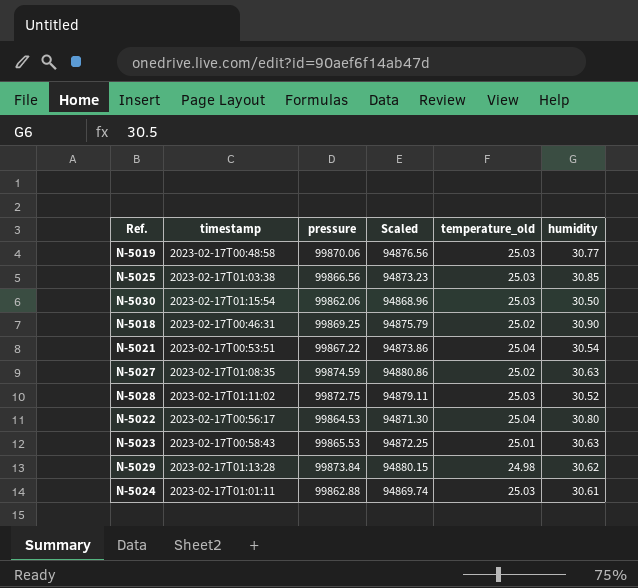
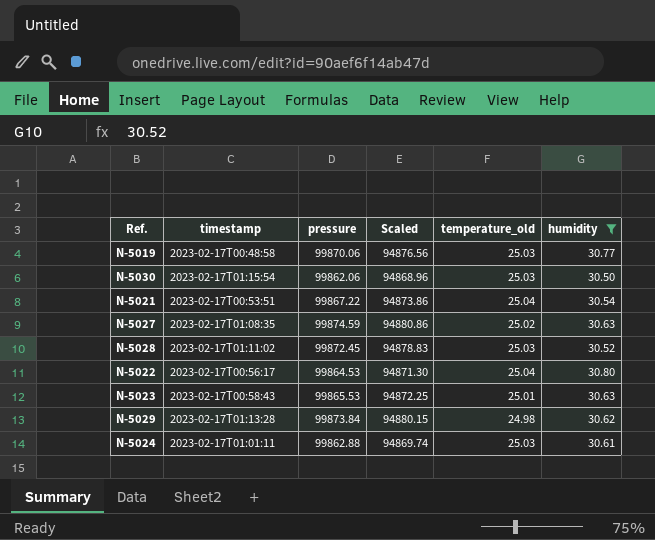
filter: none -> humidity <= 30.80
N-5028 | pressure: 99872.75 -> 99872.45
N-5028 | Scaled: 94879.11 -> 94878.83

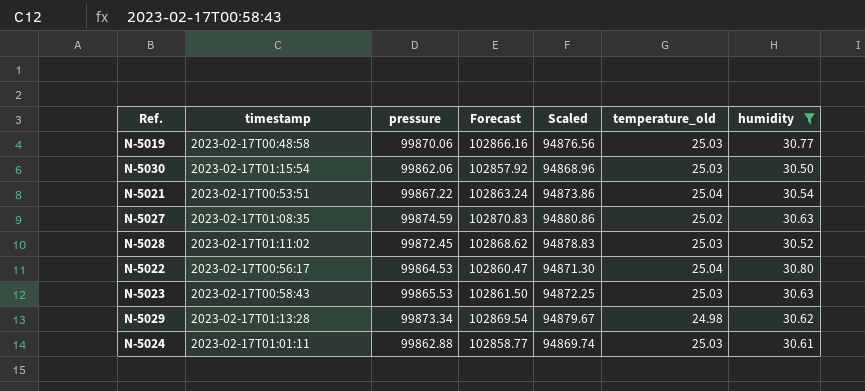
column Forecast | formula: none -> [pressure] * 1.03
N-5023 | temperature_old: 25.01 -> 25.03
N-5029 | pressure: 99873.84 -> 99873.34
N-5029 | Scaled: 94880.15 -> 94879.67

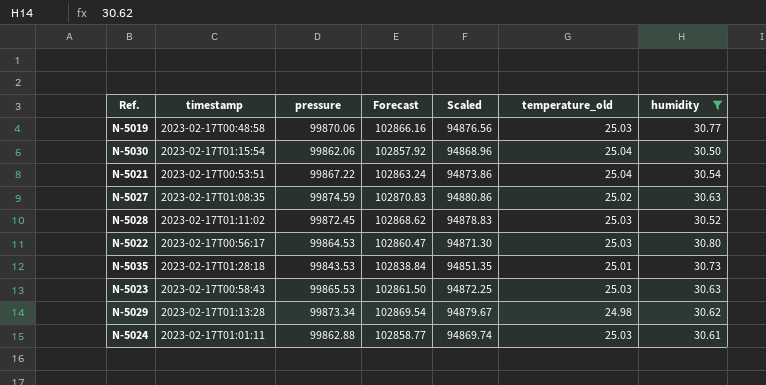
N-5030 | temperature_old: 25.03 -> 25.04
N-5022 | temperature_old: 25.04 -> 25.03
row N-5035: none -> 2023-02-17T01:28:18 | 99843.53 | 102838.84 | 94851.35 | 25.01 | 30.73

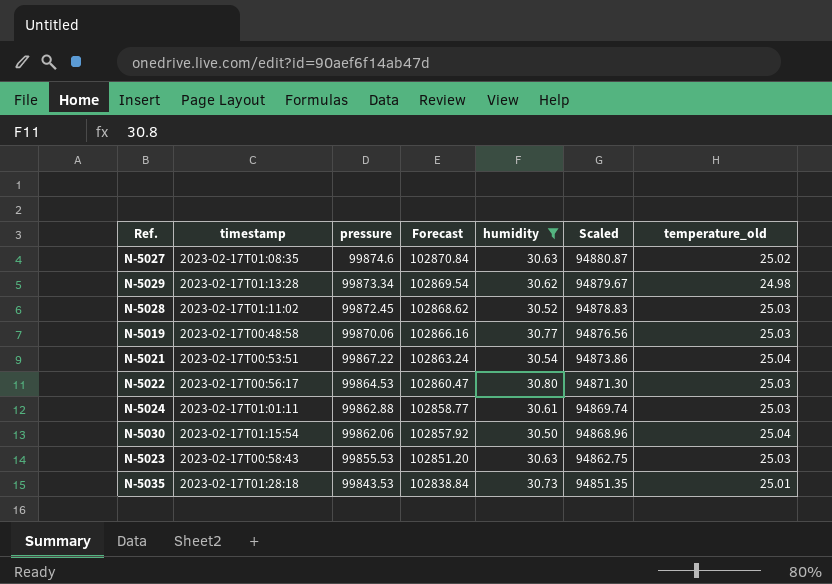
row order: none -> pressure descending
column humidity | position: 7 -> 5
N-5027 | pressure: 99874.59 -> 99874.6
N-5027 | Forecast: 102870.83 -> 102870.84
N-5027 | Scaled: 94880.86 -> 94880.87
N-5023 | pressure: 99865.53 -> 99855.53
N-5023 | Forecast: 102861.50 -> 102851.20
N-5023 | Scaled: 94872.25 -> 94862.75

